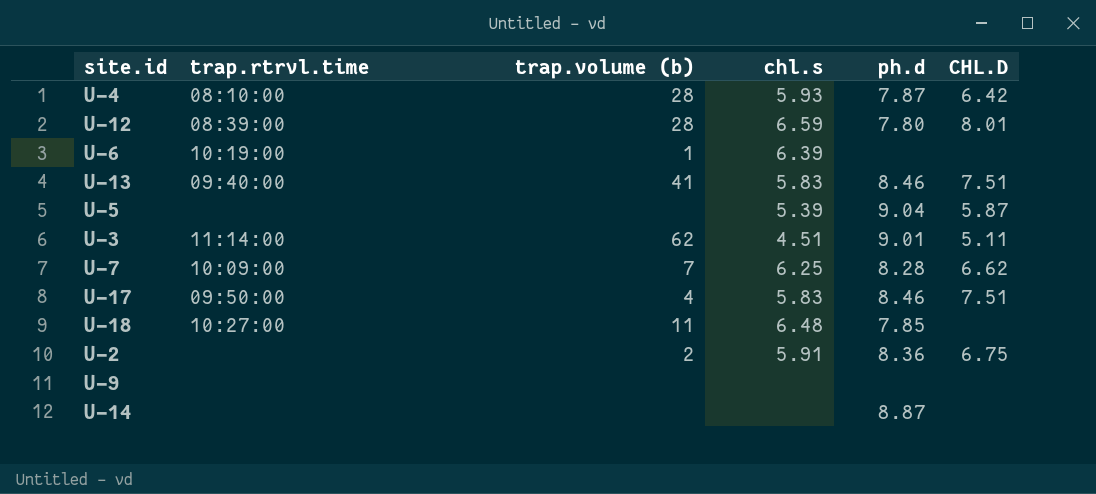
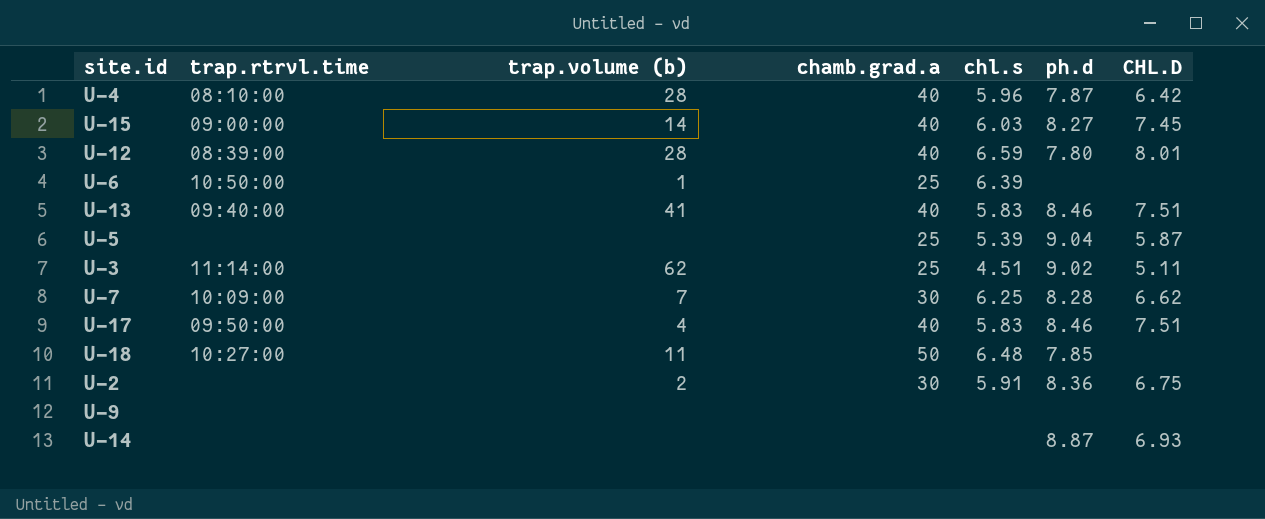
column chamb.grad.a | position: none -> 4
U-4 | chl.s: 5.93 -> 5.96
row U-15: none -> 09:00:00 | 14 | 40 | 6.03 | 8.27 | 7.45
U-6 | trap.rtrvl.time: 10:19:00 -> 10:50:00
U-3 | ph.d: 9.01 -> 9.02
U-14 | CHL.D: none -> 6.93

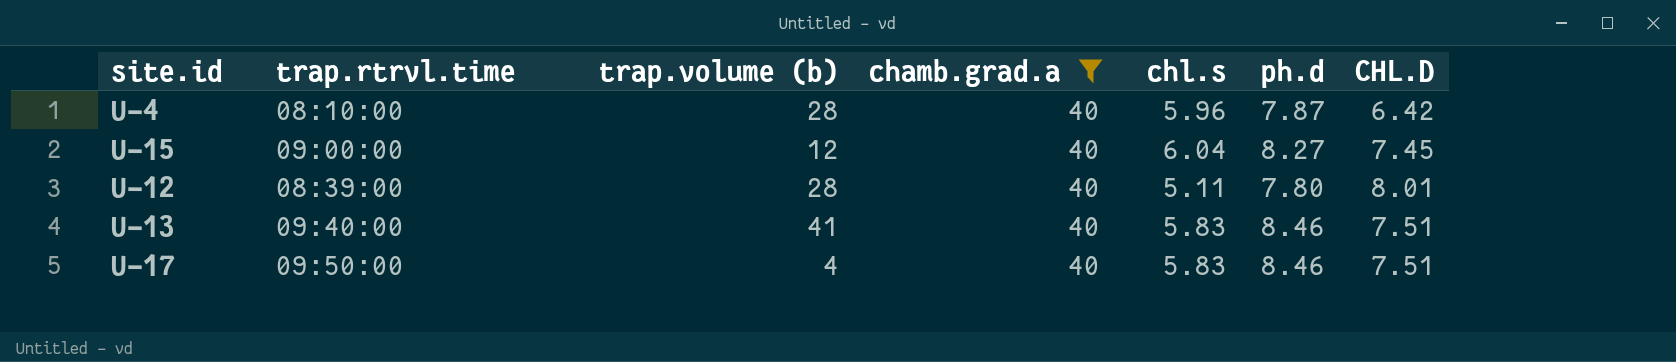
filter: none -> chamb.grad.a = 40
U-15 | trap.volume (b): 14 -> 12
U-15 | chl.s: 6.03 -> 6.04
U-12 | chl.s: 6.59 -> 5.11

